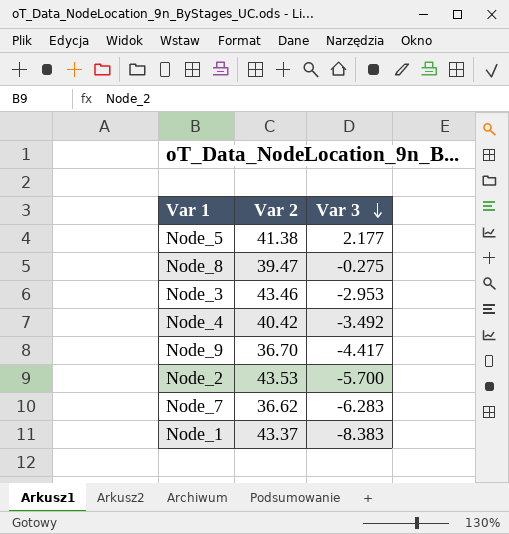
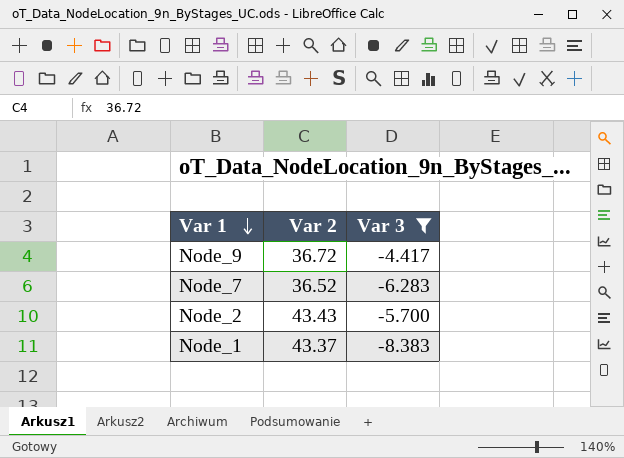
filter: none -> Var 3 <= -4.417
row order: Var 3 descending -> Var 1 descending
Node_9 | Var 2: 36.70 -> 36.72
Node_7 | Var 2: 36.62 -> 36.52
Node_2 | Var 2: 43.53 -> 43.43

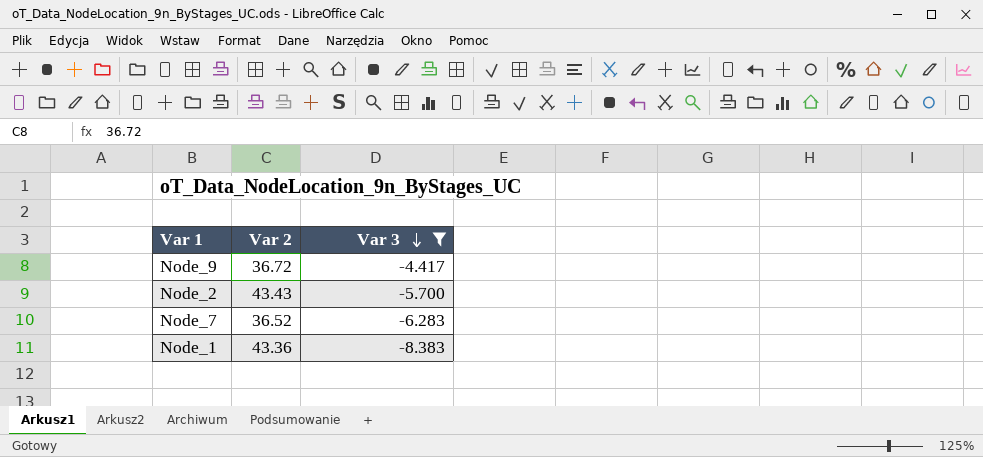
row order: Var 1 descending -> Var 3 descending
Node_1 | Var 2: 43.37 -> 43.36

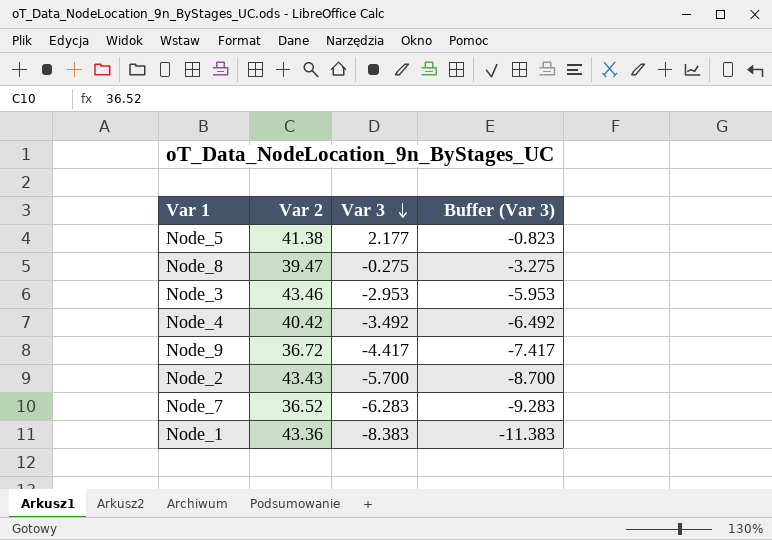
filter: Var 3 <= -4.417 -> none
column Buffer (Var 3) | formula: none -> [Var 3] - 3

